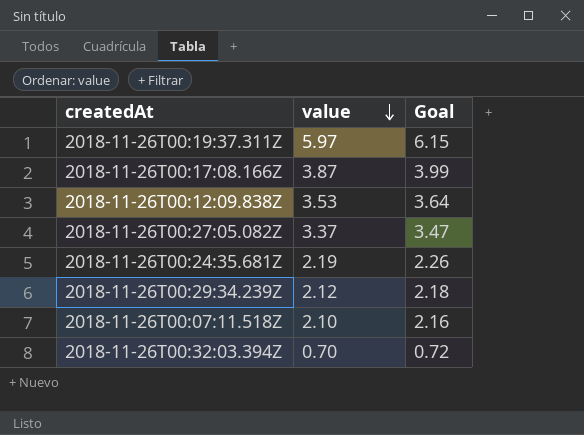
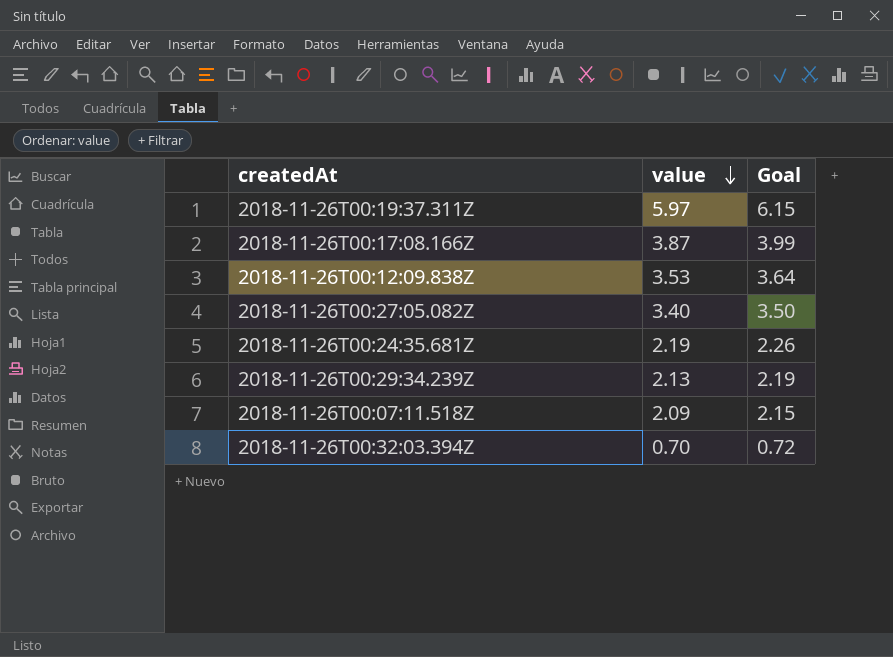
2018-11-26T00:27:05.082Z | value: 3.37 -> 3.40
2018-11-26T00:27:05.082Z | Goal: 3.47 -> 3.50
2018-11-26T00:29:34.239Z | value: 2.12 -> 2.13
2018-11-26T00:29:34.239Z | Goal: 2.18 -> 2.19
2018-11-26T00:07:11.518Z | value: 2.10 -> 2.09
2018-11-26T00:07:11.518Z | Goal: 2.16 -> 2.15

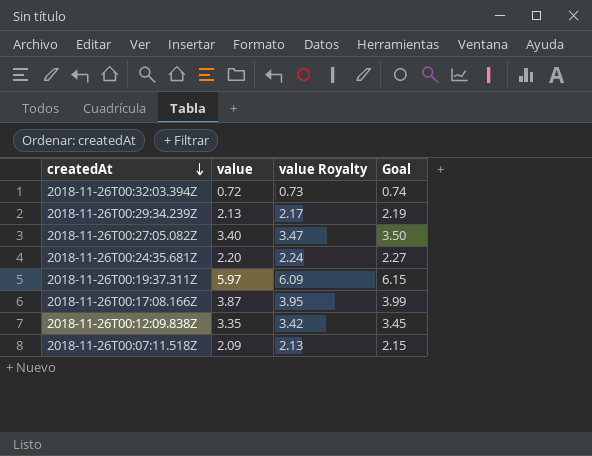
row order: value descending -> createdAt descending
column value Royalty | formula: none -> [value] * 1.02
2018-11-26T00:32:03.394Z | value: 0.70 -> 0.72
2018-11-26T00:32:03.394Z | Goal: 0.72 -> 0.74
2018-11-26T00:24:35.681Z | value: 2.19 -> 2.20
2018-11-26T00:24:35.681Z | Goal: 2.26 -> 2.27
2018-11-26T00:12:09.838Z | value: 3.53 -> 3.35
2018-11-26T00:12:09.838Z | Goal: 3.64 -> 3.45

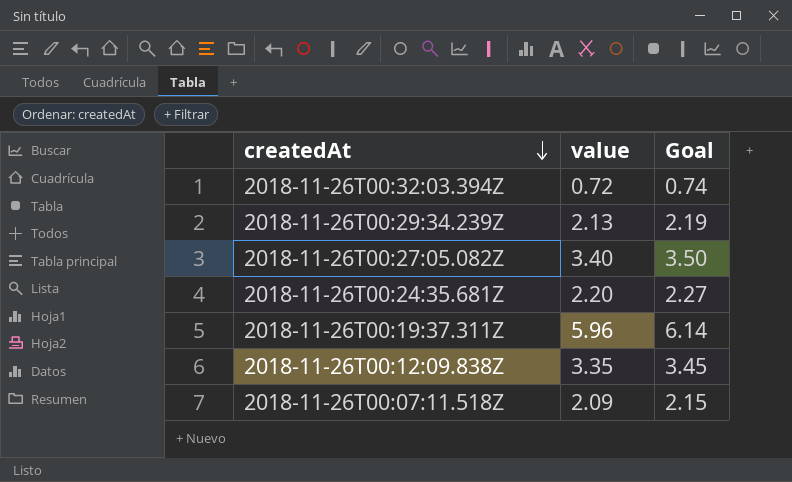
column value Royalty | formula: [value] * 1.02 -> none
row 2018-11-26T00:17:08.166Z: 3.87 | 3.95 | 3.99 -> none
2018-11-26T00:19:37.311Z | value: 5.97 -> 5.96
2018-11-26T00:19:37.311Z | Goal: 6.15 -> 6.14

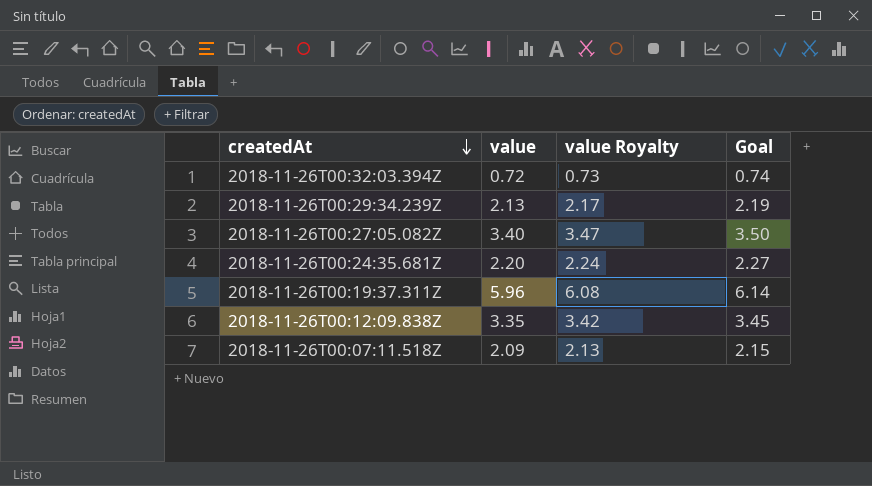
column value Royalty | formula: none -> [value] * 1.02

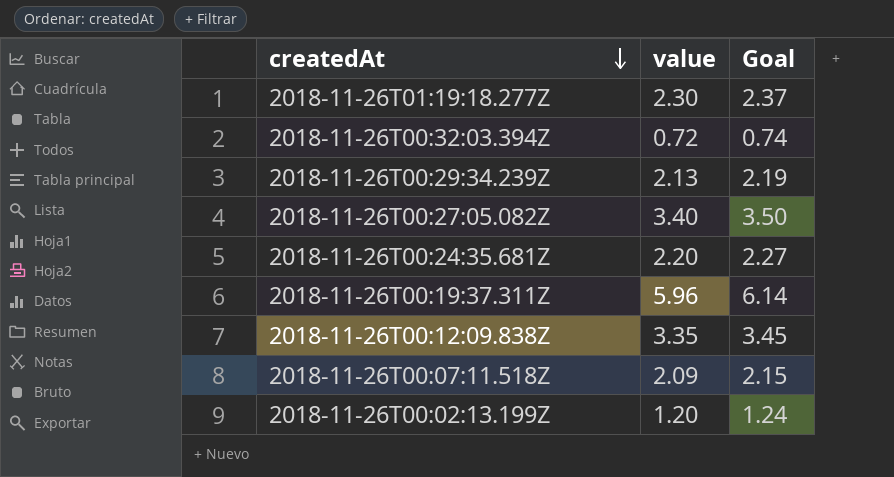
column value Royalty | formula: [value] * 1.02 -> none
row 2018-11-26T01:19:18.277Z: none -> 2.30 | 2.37
row 2018-11-26T00:02:13.199Z: none -> 1.20 | 1.24

